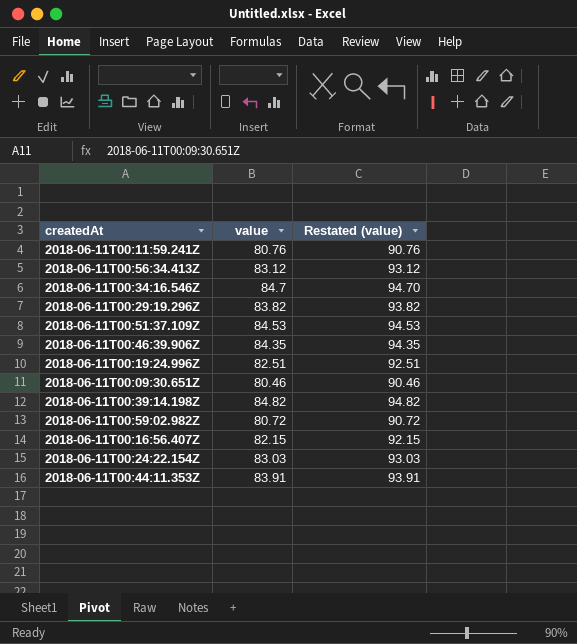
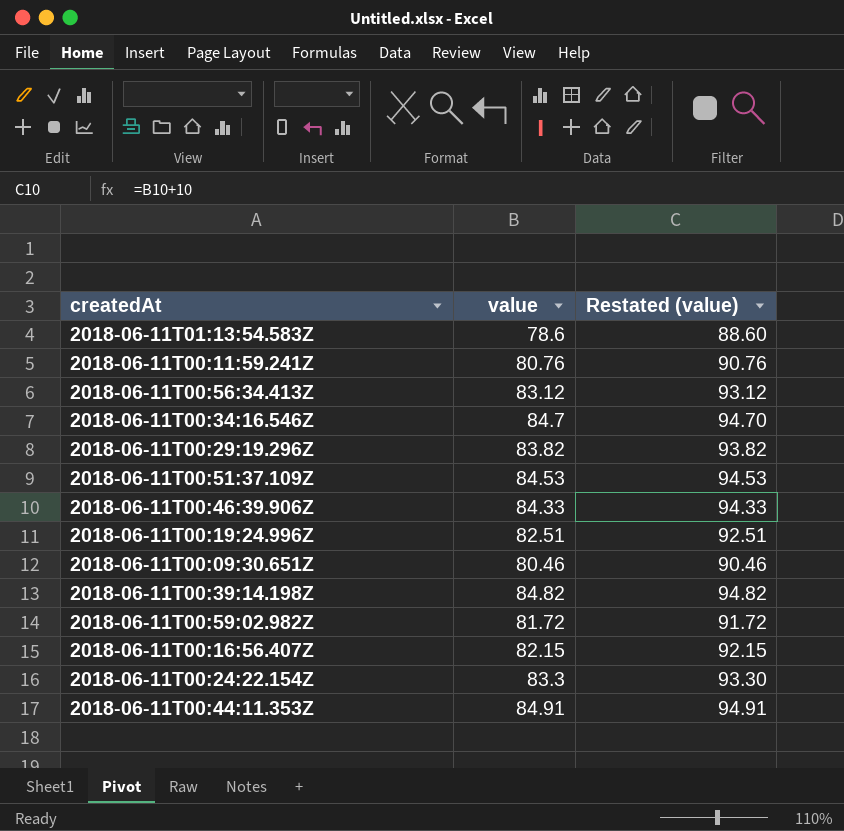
row 2018-06-11T01:13:54.583Z: none -> 78.6 | 88.60
2018-06-11T00:46:39.906Z | value: 84.35 -> 84.33
2018-06-11T00:46:39.906Z | Restated (value): 94.35 -> 94.33
2018-06-11T00:59:02.982Z | value: 80.72 -> 81.72
2018-06-11T00:59:02.982Z | Restated (value): 90.72 -> 91.72
2018-06-11T00:24:22.154Z | value: 83.03 -> 83.3
2018-06-11T00:24:22.154Z | Restated (value): 93.03 -> 93.30
2018-06-11T00:44:11.353Z | value: 83.91 -> 84.91
2018-06-11T00:44:11.353Z | Restated (value): 93.91 -> 94.91

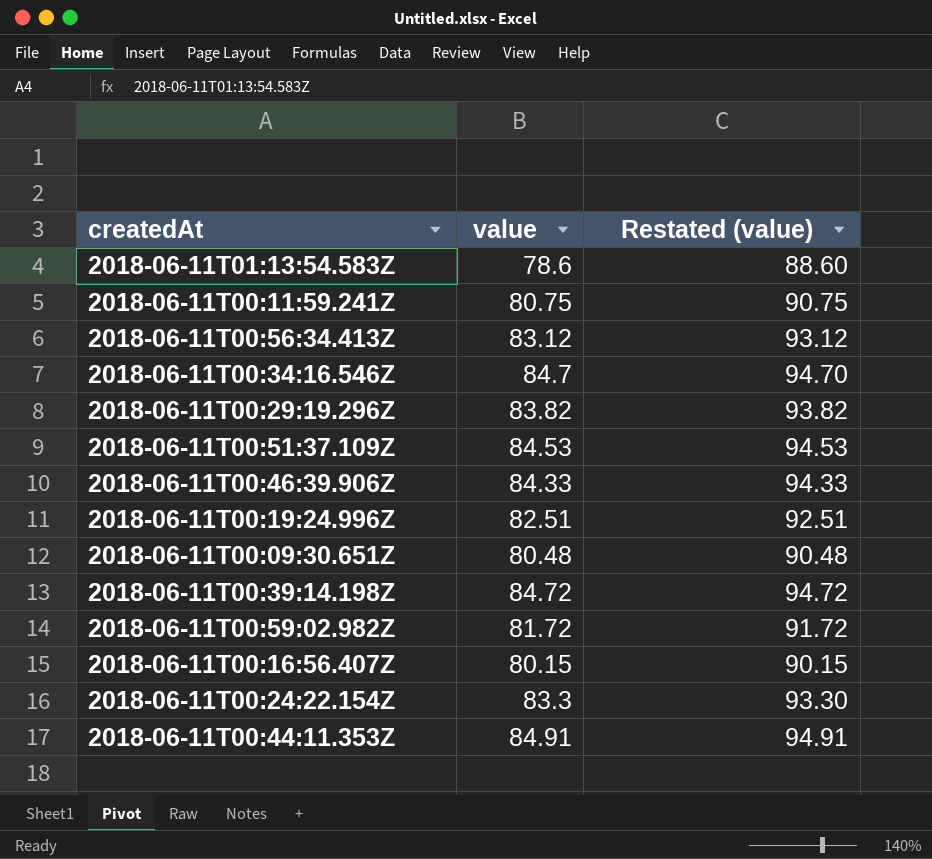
2018-06-11T00:11:59.241Z | value: 80.76 -> 80.75
2018-06-11T00:11:59.241Z | Restated (value): 90.76 -> 90.75
2018-06-11T00:09:30.651Z | value: 80.46 -> 80.48
2018-06-11T00:09:30.651Z | Restated (value): 90.46 -> 90.48
2018-06-11T00:39:14.198Z | value: 84.82 -> 84.72
2018-06-11T00:39:14.198Z | Restated (value): 94.82 -> 94.72
2018-06-11T00:16:56.407Z | value: 82.15 -> 80.15
2018-06-11T00:16:56.407Z | Restated (value): 92.15 -> 90.15

